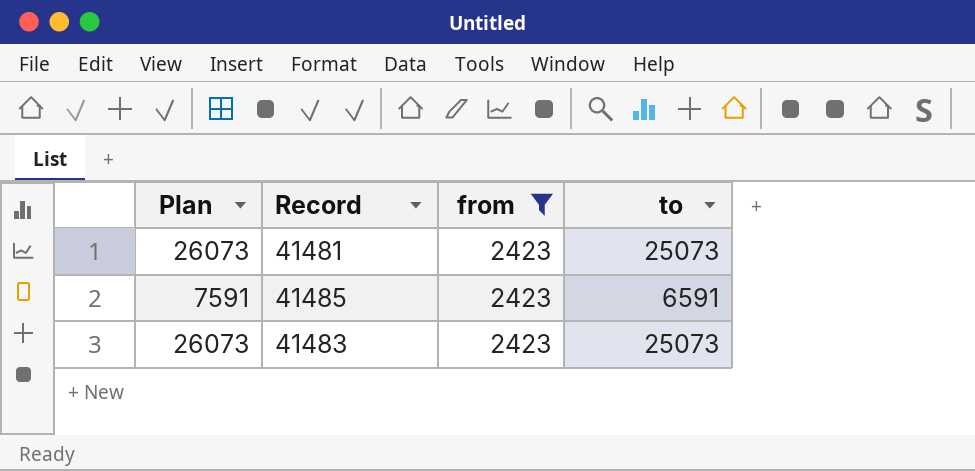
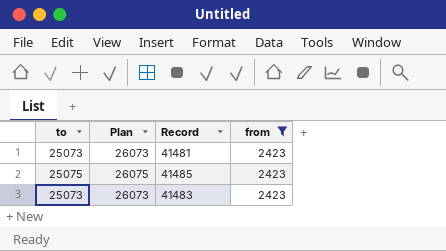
column to | position: 4 -> 1
41485 | to: 6591 -> 25075
41485 | Plan: 7591 -> 26075

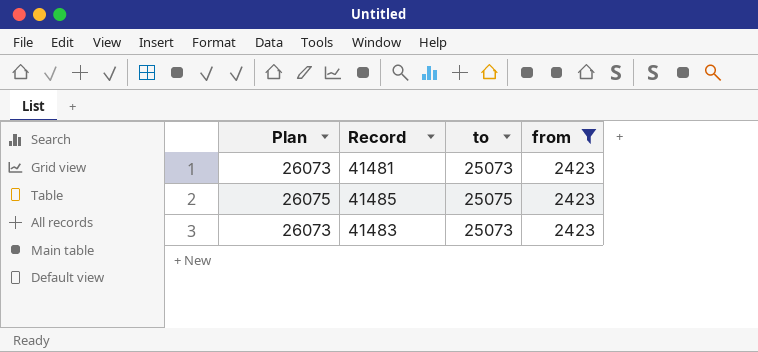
column to | position: 1 -> 3

